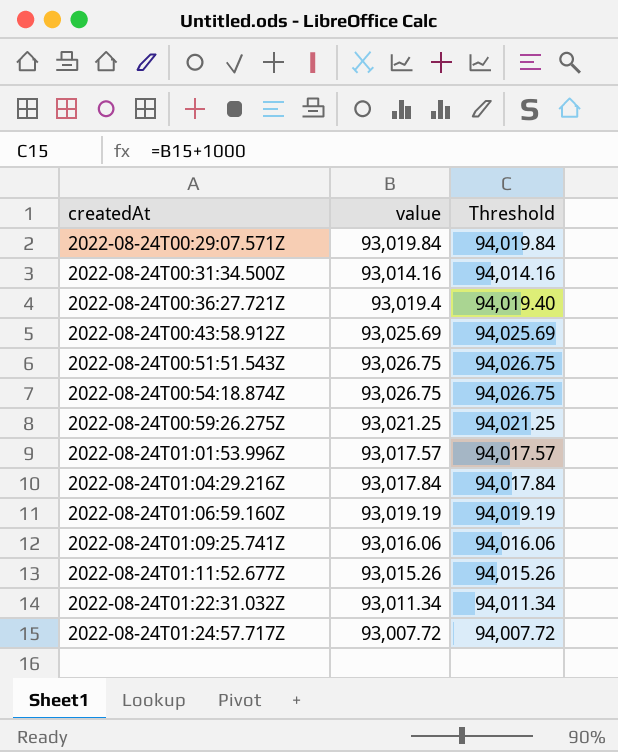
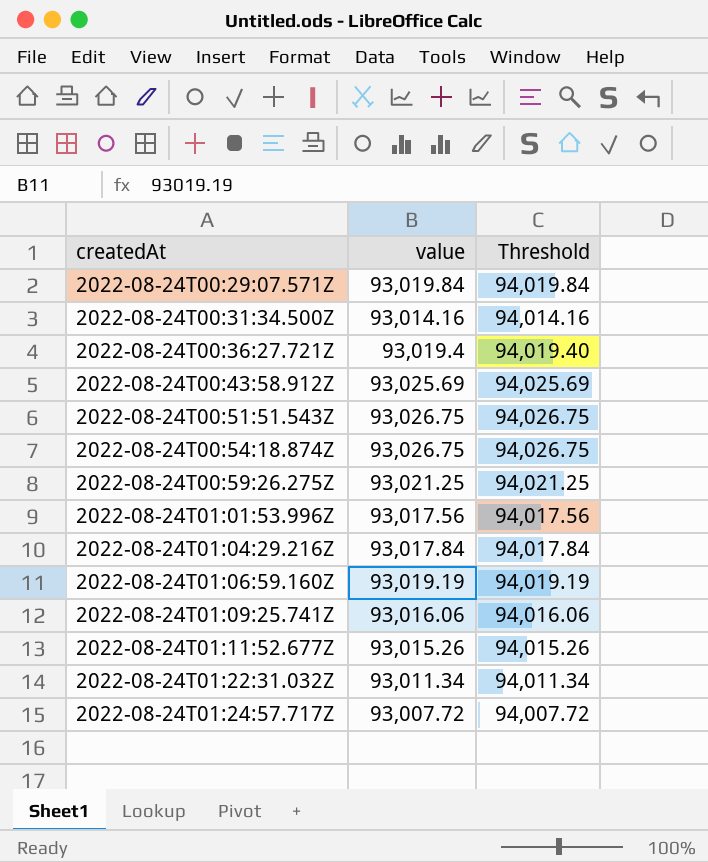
2022-08-24T01:01:53.996Z | value: 93,017.57 -> 93,017.56
2022-08-24T01:01:53.996Z | Threshold: 94,017.57 -> 94,017.56

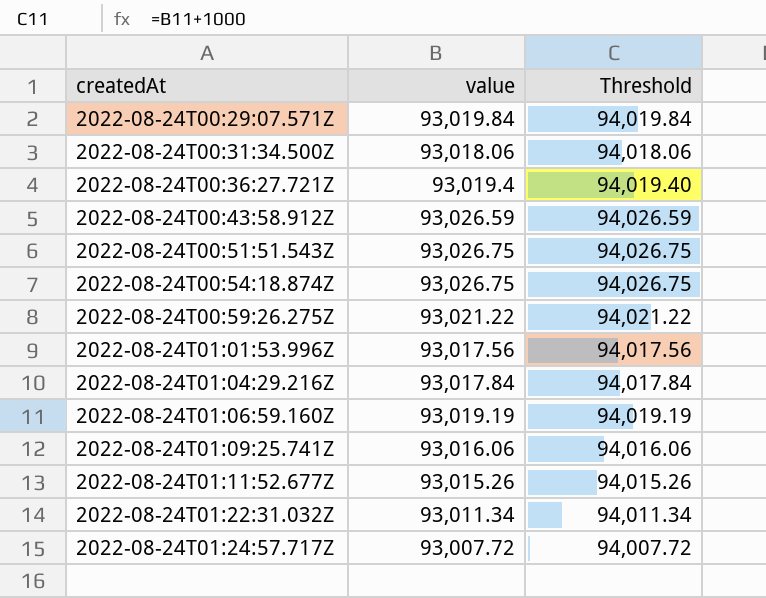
2022-08-24T00:31:34.500Z | value: 93,014.16 -> 93,018.06
2022-08-24T00:31:34.500Z | Threshold: 94,014.16 -> 94,018.06
2022-08-24T00:43:58.912Z | value: 93,025.69 -> 93,026.59
2022-08-24T00:43:58.912Z | Threshold: 94,025.69 -> 94,026.59
2022-08-24T00:59:26.275Z | value: 93,021.25 -> 93,021.22
2022-08-24T00:59:26.275Z | Threshold: 94,021.25 -> 94,021.22

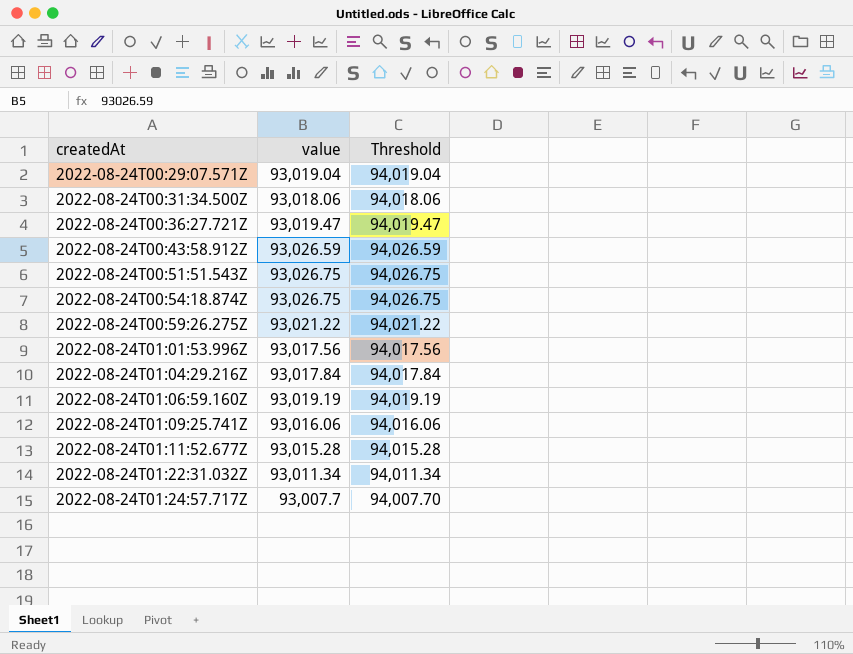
2022-08-24T00:29:07.571Z | value: 93,019.84 -> 93,019.04
2022-08-24T00:29:07.571Z | Threshold: 94,019.84 -> 94,019.04
2022-08-24T00:36:27.721Z | value: 93,019.4 -> 93,019.47
2022-08-24T00:36:27.721Z | Threshold: 94,019.40 -> 94,019.47
2022-08-24T01:11:52.677Z | value: 93,015.26 -> 93,015.28
2022-08-24T01:11:52.677Z | Threshold: 94,015.26 -> 94,015.28
2022-08-24T01:24:57.717Z | value: 93,007.72 -> 93,007.7
2022-08-24T01:24:57.717Z | Threshold: 94,007.72 -> 94,007.70

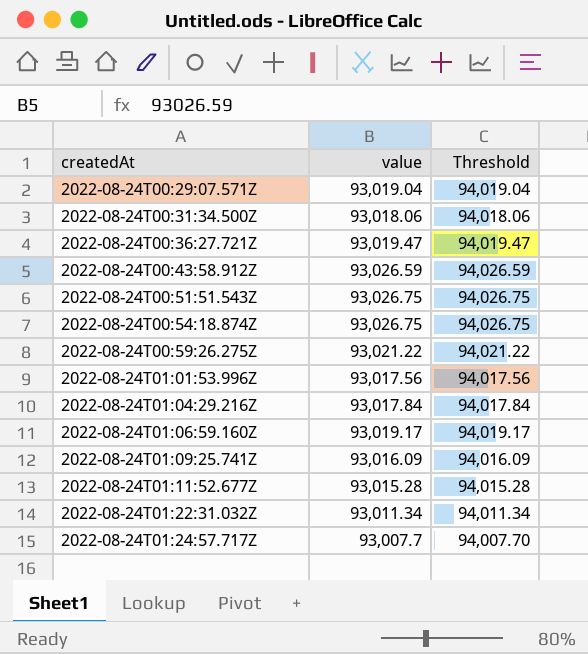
2022-08-24T01:06:59.160Z | value: 93,019.19 -> 93,019.17
2022-08-24T01:06:59.160Z | Threshold: 94,019.19 -> 94,019.17
2022-08-24T01:09:25.741Z | value: 93,016.06 -> 93,016.09
2022-08-24T01:09:25.741Z | Threshold: 94,016.06 -> 94,016.09

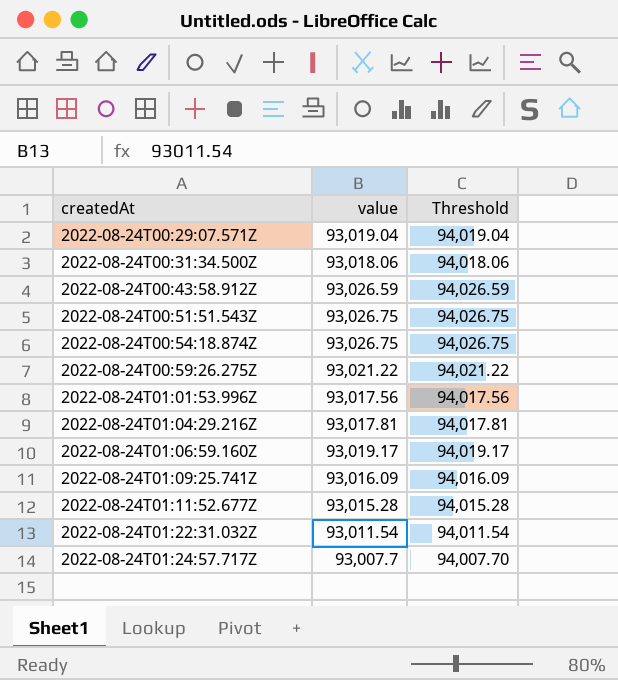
row 2022-08-24T00:36:27.721Z: 93,019.47 | 94,019.47 -> none
2022-08-24T01:04:29.216Z | value: 93,017.84 -> 93,017.81
2022-08-24T01:04:29.216Z | Threshold: 94,017.84 -> 94,017.81
2022-08-24T01:22:31.032Z | value: 93,011.34 -> 93,011.54
2022-08-24T01:22:31.032Z | Threshold: 94,011.34 -> 94,011.54

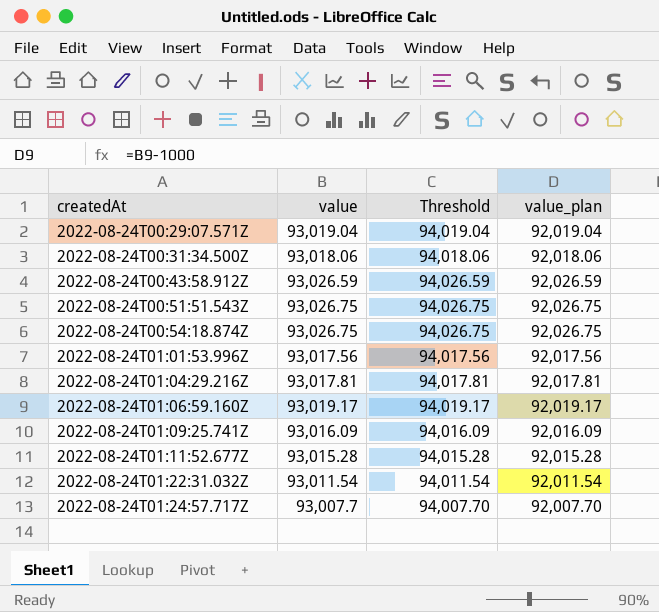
column value_plan | formula: none -> [value] - 1000
row 2022-08-24T00:59:26.275Z: 93,021.22 | 94,021.22 -> none

